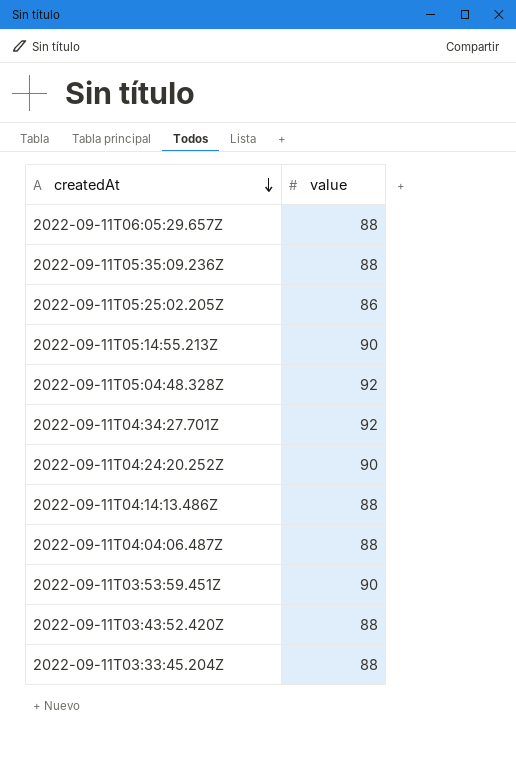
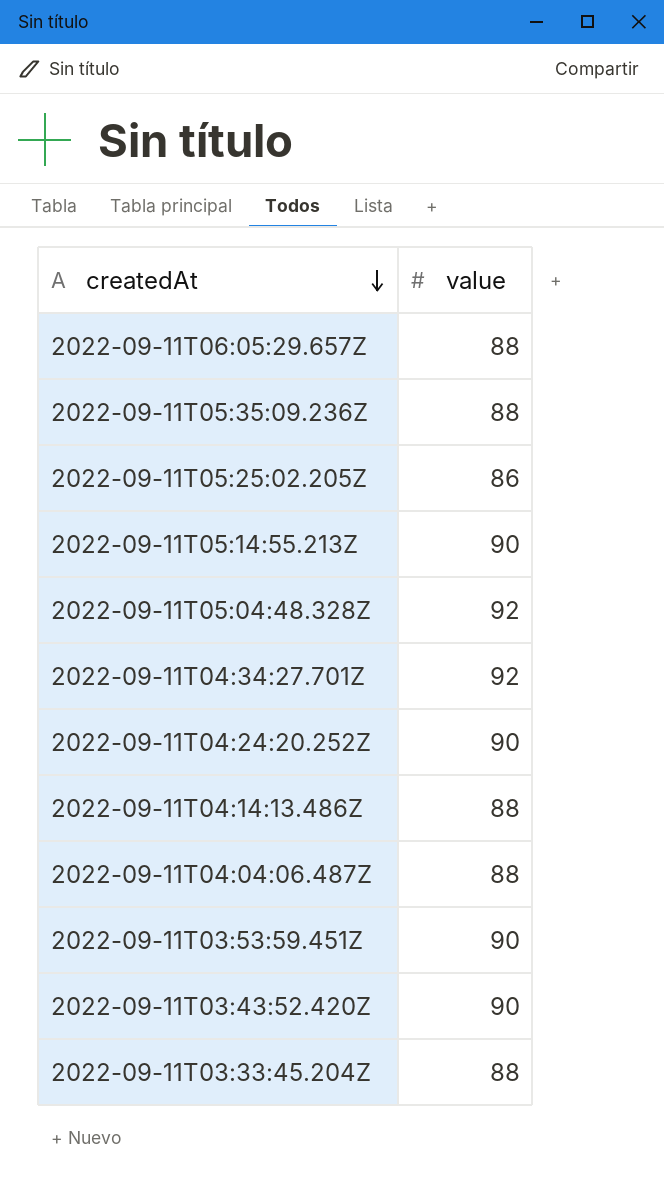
2022-09-11T03:43:52.420Z | value: 88 -> 90

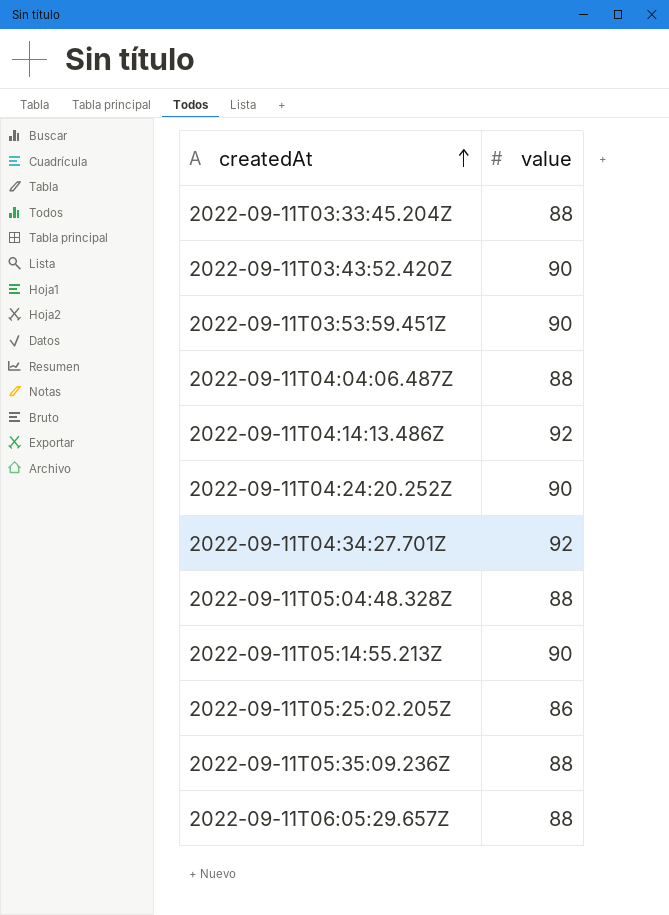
row order: createdAt descending -> createdAt ascending
2022-09-11T04:14:13.486Z | value: 88 -> 92
2022-09-11T05:04:48.328Z | value: 92 -> 88

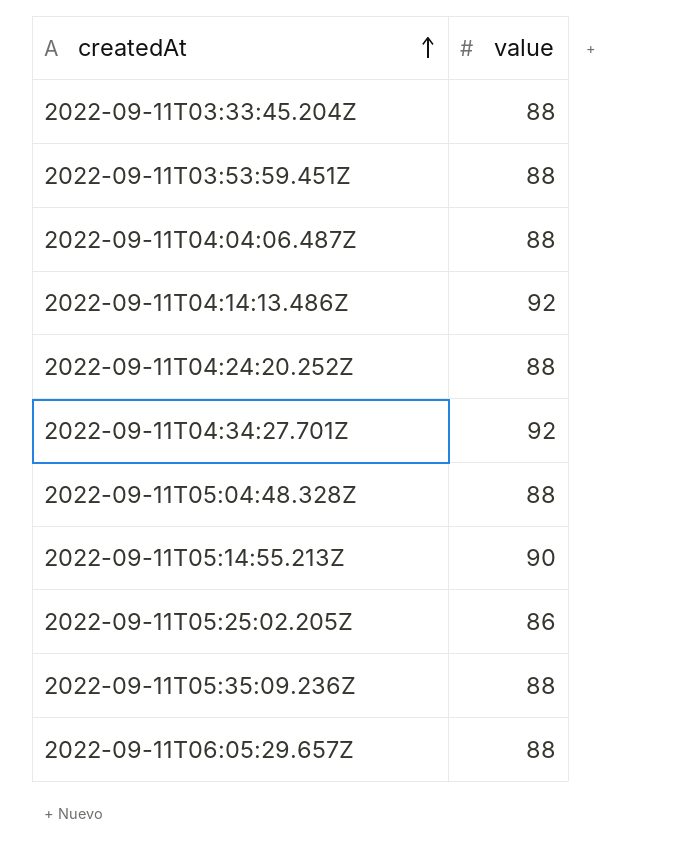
row 2022-09-11T03:43:52.420Z: 90 -> none
2022-09-11T03:53:59.451Z | value: 90 -> 88
2022-09-11T04:24:20.252Z | value: 90 -> 88

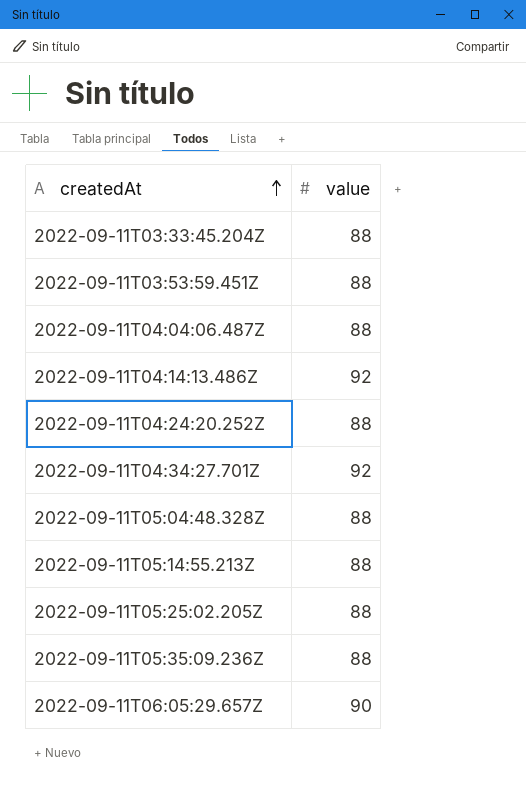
2022-09-11T05:14:55.213Z | value: 90 -> 88
2022-09-11T05:25:02.205Z | value: 86 -> 88
2022-09-11T06:05:29.657Z | value: 88 -> 90

